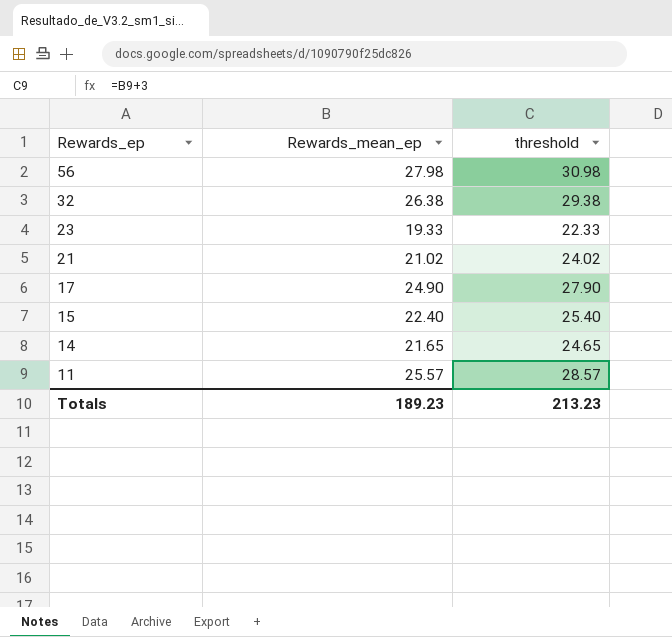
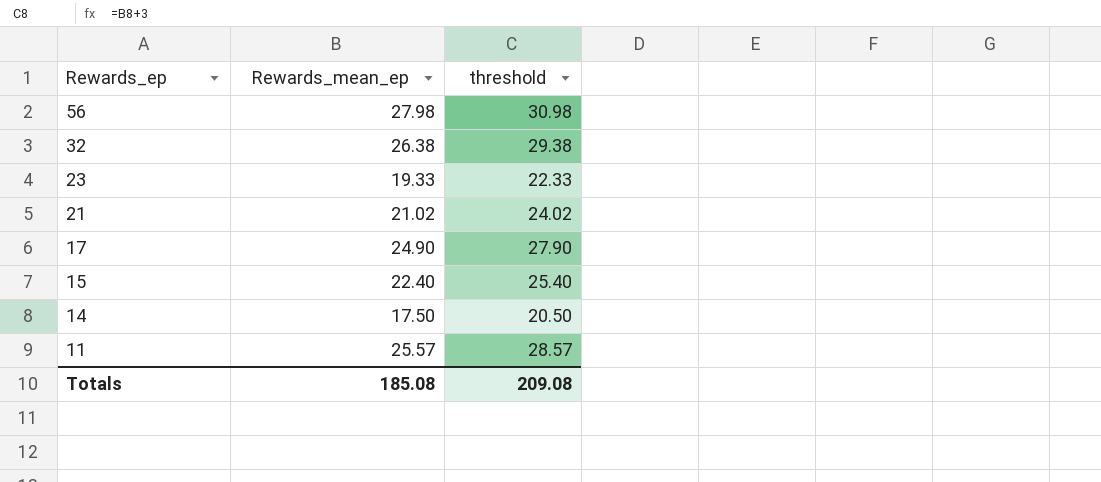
14 | Rewards_mean_ep: 21.65 -> 17.50
14 | threshold: 24.65 -> 20.50
Totals | Rewards_mean_ep: 189.23 -> 185.08
Totals | threshold: 213.23 -> 209.08

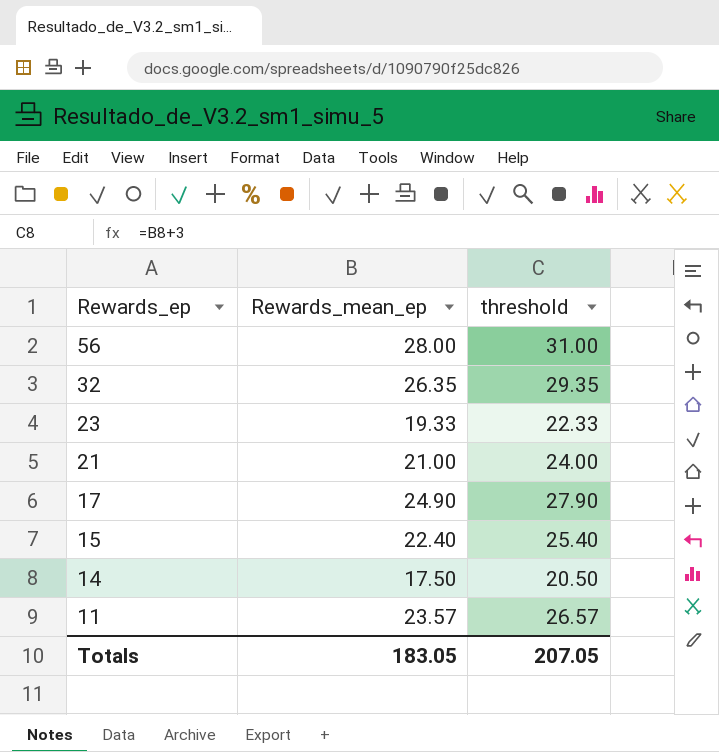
56 | Rewards_mean_ep: 27.98 -> 28.00
56 | threshold: 30.98 -> 31.00
32 | Rewards_mean_ep: 26.38 -> 26.35
32 | threshold: 29.38 -> 29.35
21 | Rewards_mean_ep: 21.02 -> 21.00
21 | threshold: 24.02 -> 24.00
11 | Rewards_mean_ep: 25.57 -> 23.57
11 | threshold: 28.57 -> 26.57
Totals | Rewards_mean_ep: 185.08 -> 183.05
Totals | threshold: 209.08 -> 207.05

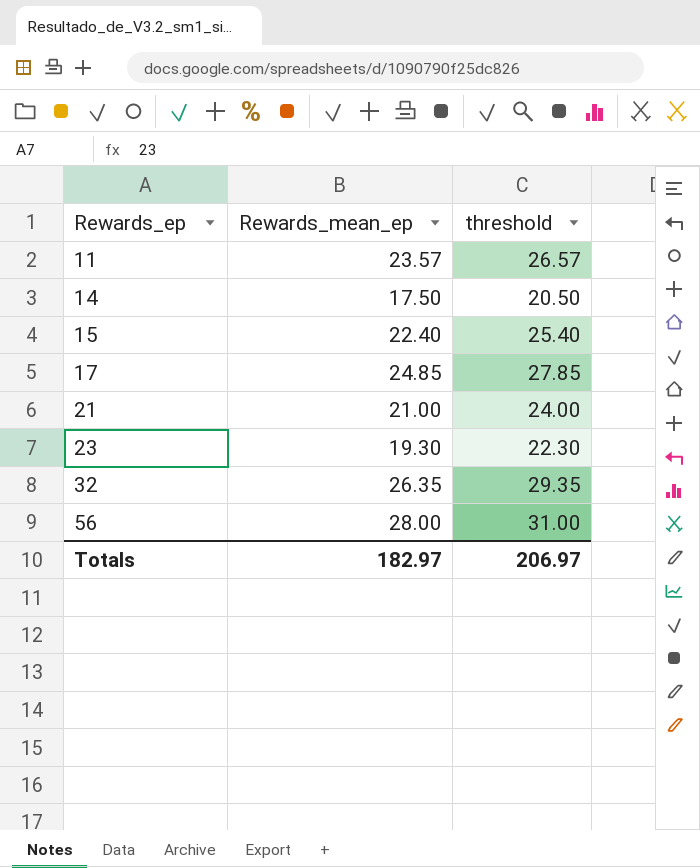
row order: Rewards_ep descending -> Rewards_ep ascending
17 | Rewards_mean_ep: 24.90 -> 24.85
17 | threshold: 27.90 -> 27.85
23 | Rewards_mean_ep: 19.33 -> 19.30
23 | threshold: 22.33 -> 22.30
Totals | Rewards_mean_ep: 183.05 -> 182.97
Totals | threshold: 207.05 -> 206.97

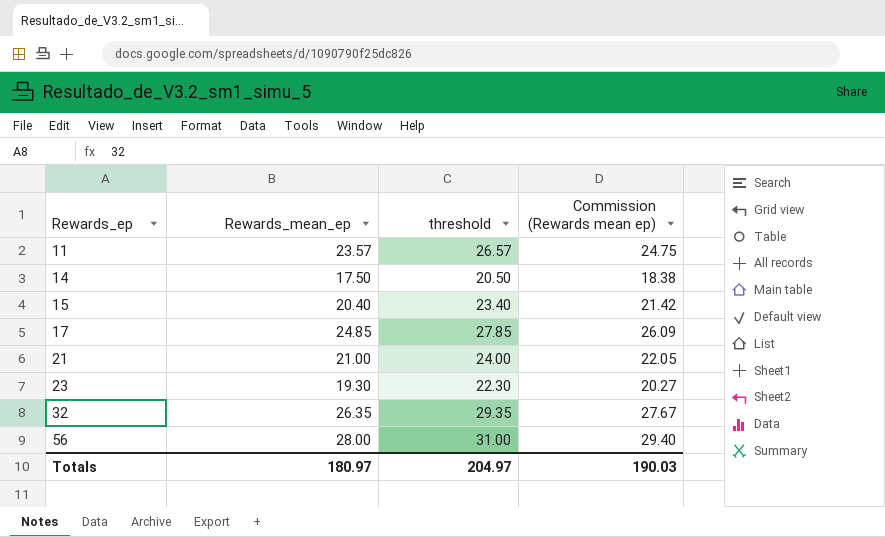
column Commission (Rewards mean ep) | formula: none -> [Rewards_mean_ep] * 1.05
15 | Rewards_mean_ep: 22.40 -> 20.40
15 | threshold: 25.40 -> 23.40
Totals | Rewards_mean_ep: 182.97 -> 180.97
Totals | threshold: 206.97 -> 204.97

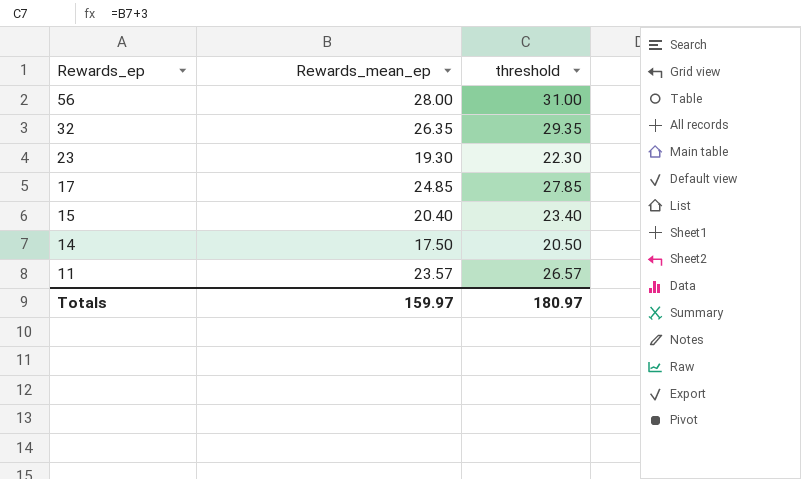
row order: Rewards_ep ascending -> Rewards_ep descending
column Commission (Rewards mean ep) | formula: [Rewards_mean_ep] * 1.05 -> none
row 21: 21.00 | 24.00 | 22.05 -> none
Totals | Rewards_mean_ep: 180.97 -> 159.97
Totals | threshold: 204.97 -> 180.97

